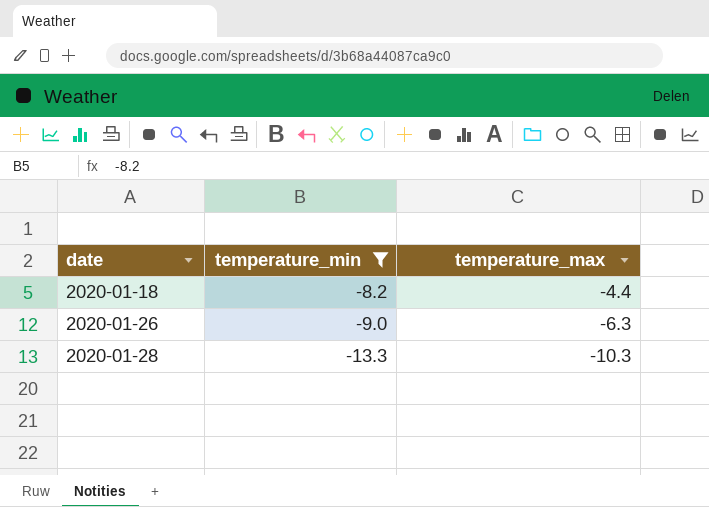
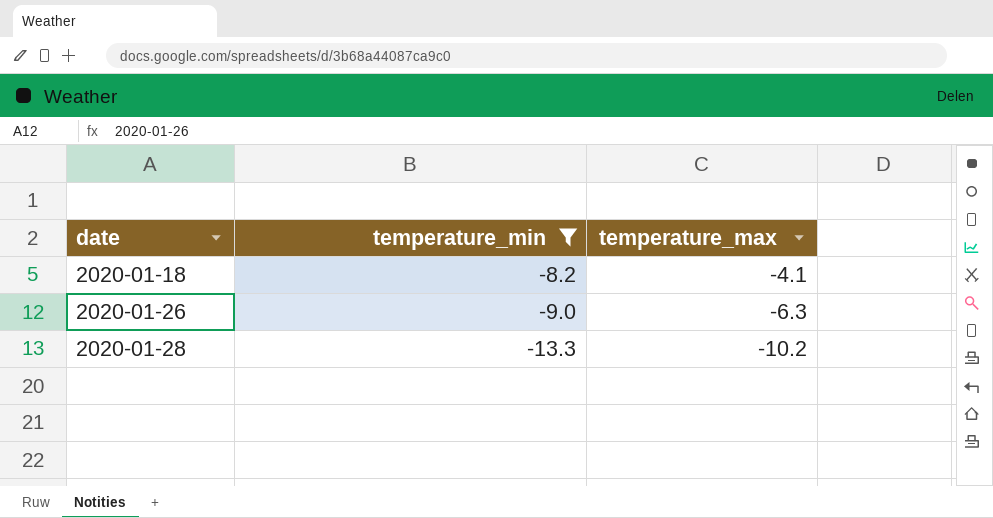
2020-01-18 | temperature_max: -4.4 -> -4.1
2020-01-28 | temperature_max: -10.3 -> -10.2

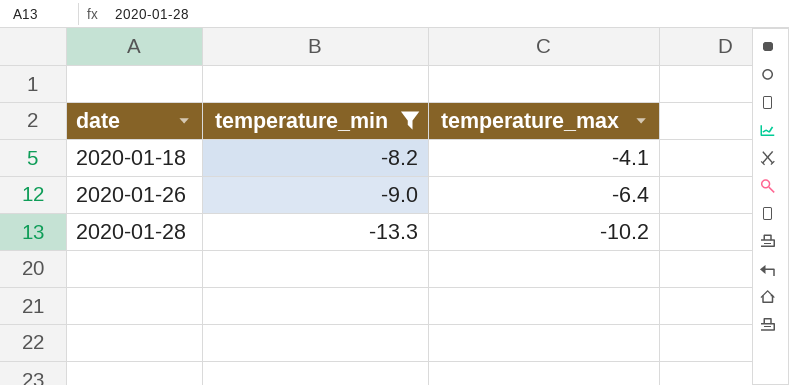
2020-01-26 | temperature_max: -6.3 -> -6.4

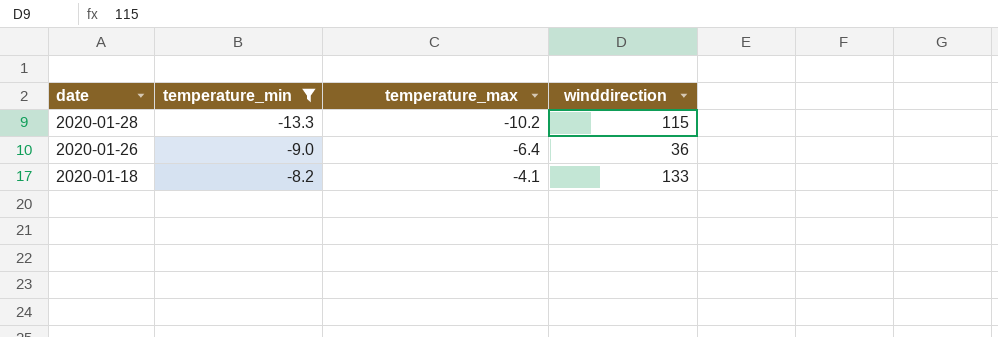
row order: date ascending -> date descending
column winddirection | position: none -> 4

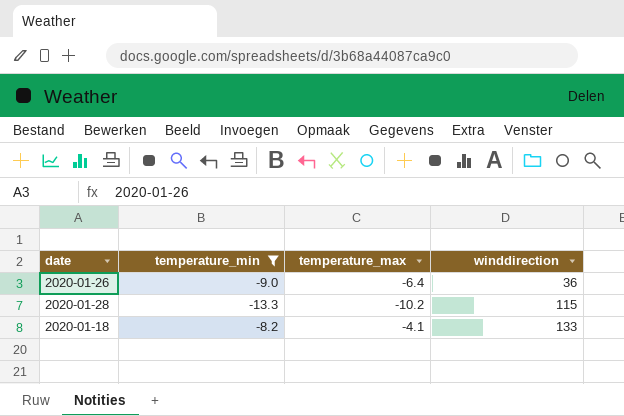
row order: date descending -> winddirection ascending

